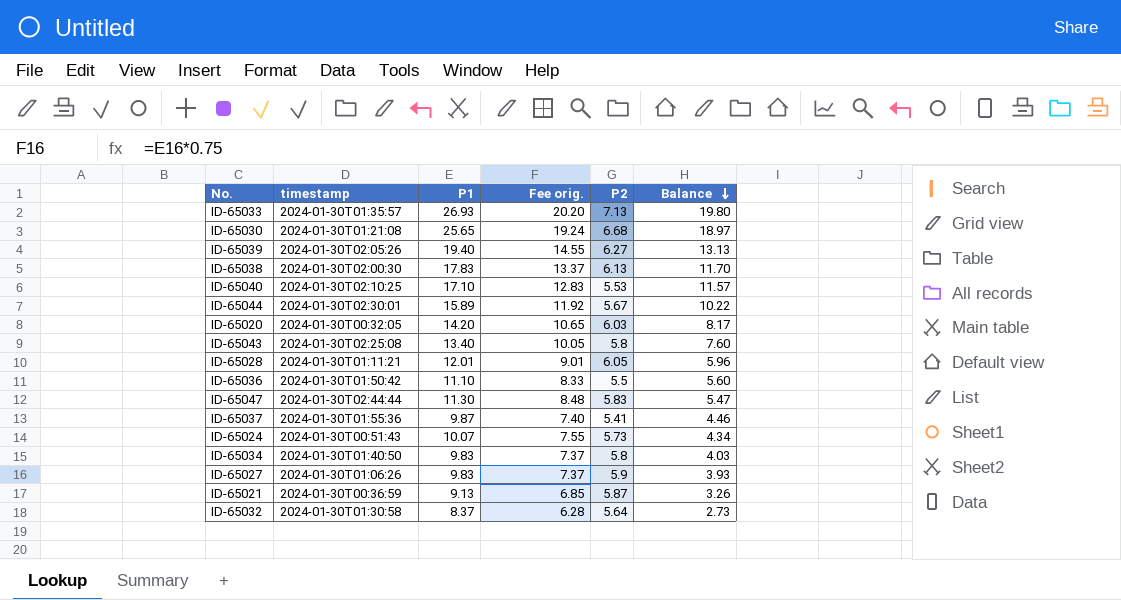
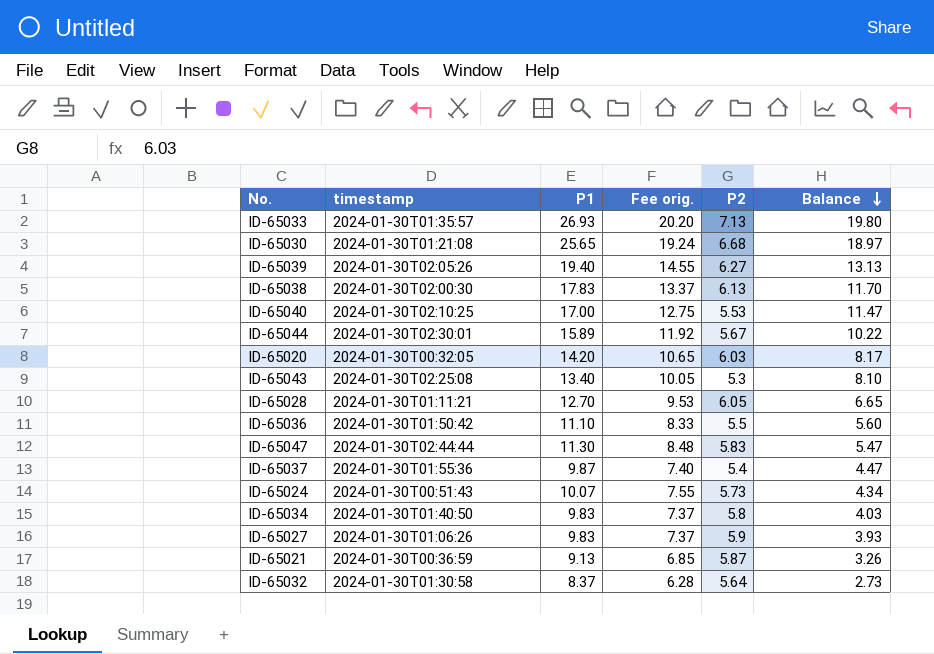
ID-65040 | P1: 17.10 -> 17.00
ID-65040 | Fee orig.: 12.83 -> 12.75
ID-65040 | Balance: 11.57 -> 11.47
ID-65043 | P2: 5.8 -> 5.3
ID-65043 | Balance: 7.60 -> 8.10
ID-65028 | P1: 12.01 -> 12.70
ID-65028 | Fee orig.: 9.01 -> 9.53
ID-65028 | Balance: 5.96 -> 6.65
ID-65037 | P2: 5.41 -> 5.4
ID-65037 | Balance: 4.46 -> 4.47

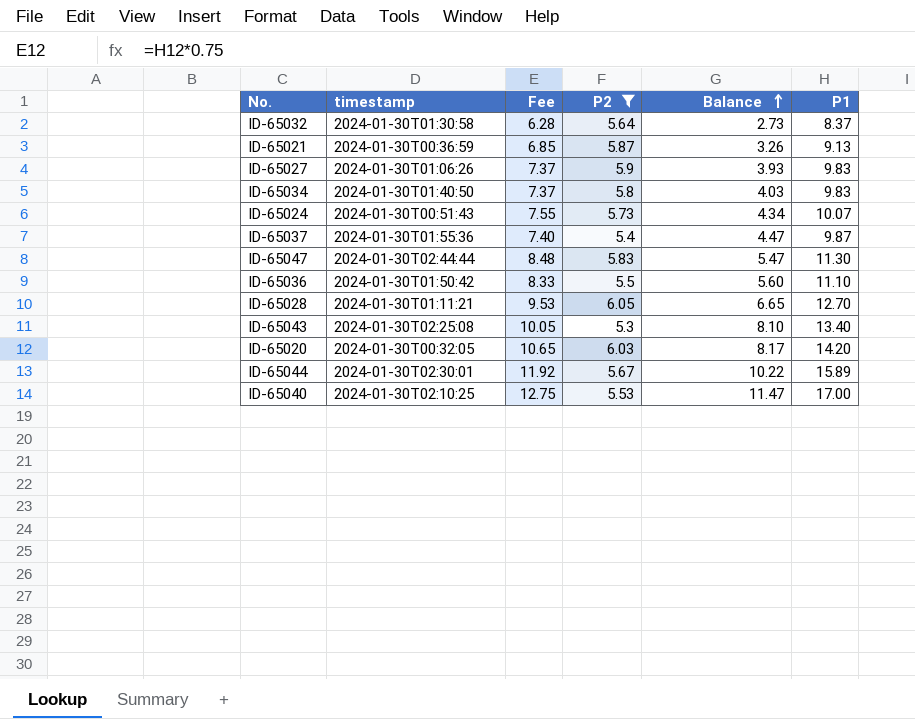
filter: none -> P2 <= 6.05
row order: Balance descending -> Balance ascending
column name: Fee orig. -> Fee
column P1 | position: 3 -> 6

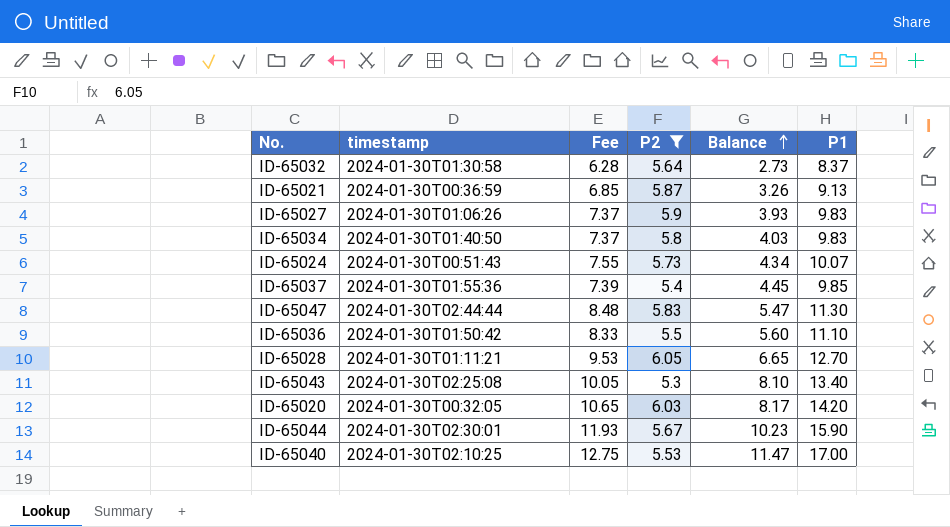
ID-65037 | Fee: 7.40 -> 7.39
ID-65037 | Balance: 4.47 -> 4.45
ID-65037 | P1: 9.87 -> 9.85
ID-65044 | Fee: 11.92 -> 11.93
ID-65044 | Balance: 10.22 -> 10.23
ID-65044 | P1: 15.89 -> 15.90

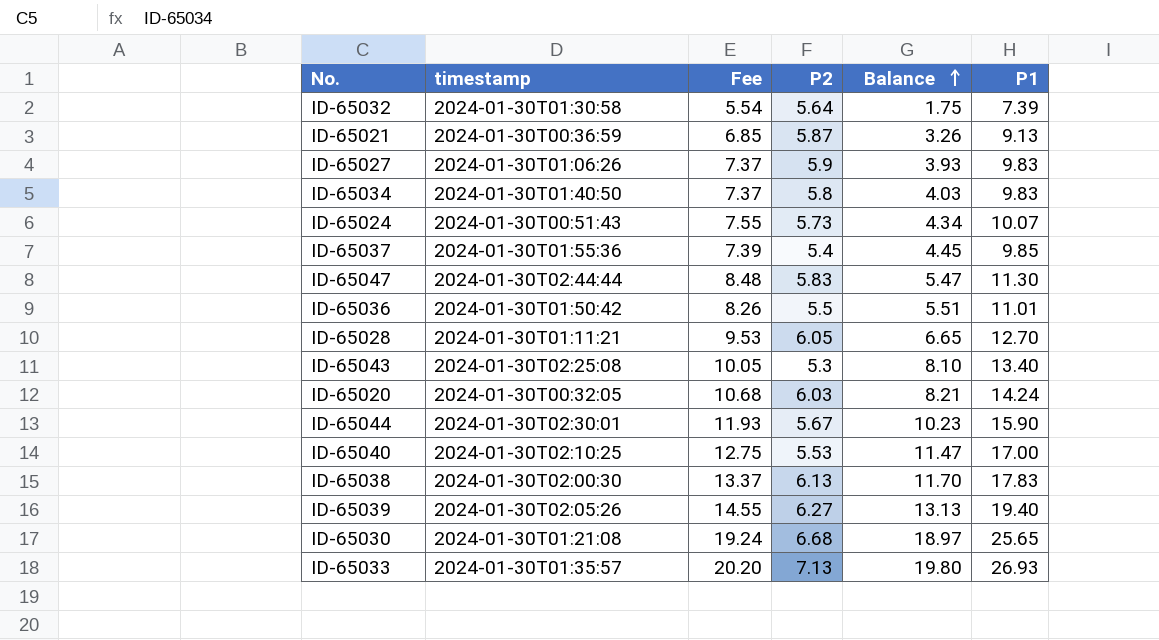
filter: P2 <= 6.05 -> none
ID-65032 | Fee: 6.28 -> 5.54
ID-65032 | Balance: 2.73 -> 1.75
ID-65032 | P1: 8.37 -> 7.39
ID-65036 | Fee: 8.33 -> 8.26
ID-65036 | Balance: 5.60 -> 5.51
ID-65036 | P1: 11.10 -> 11.01
ID-65020 | Fee: 10.65 -> 10.68
ID-65020 | Balance: 8.17 -> 8.21
ID-65020 | P1: 14.20 -> 14.24

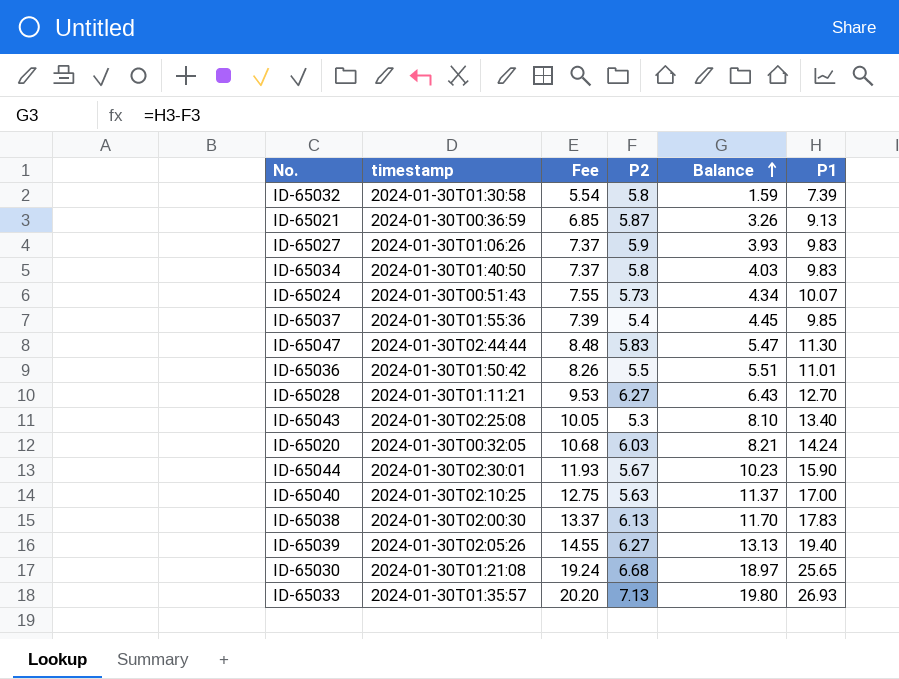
ID-65032 | P2: 5.64 -> 5.8
ID-65032 | Balance: 1.75 -> 1.59
ID-65028 | P2: 6.05 -> 6.27
ID-65028 | Balance: 6.65 -> 6.43
ID-65040 | P2: 5.53 -> 5.63
ID-65040 | Balance: 11.47 -> 11.37

